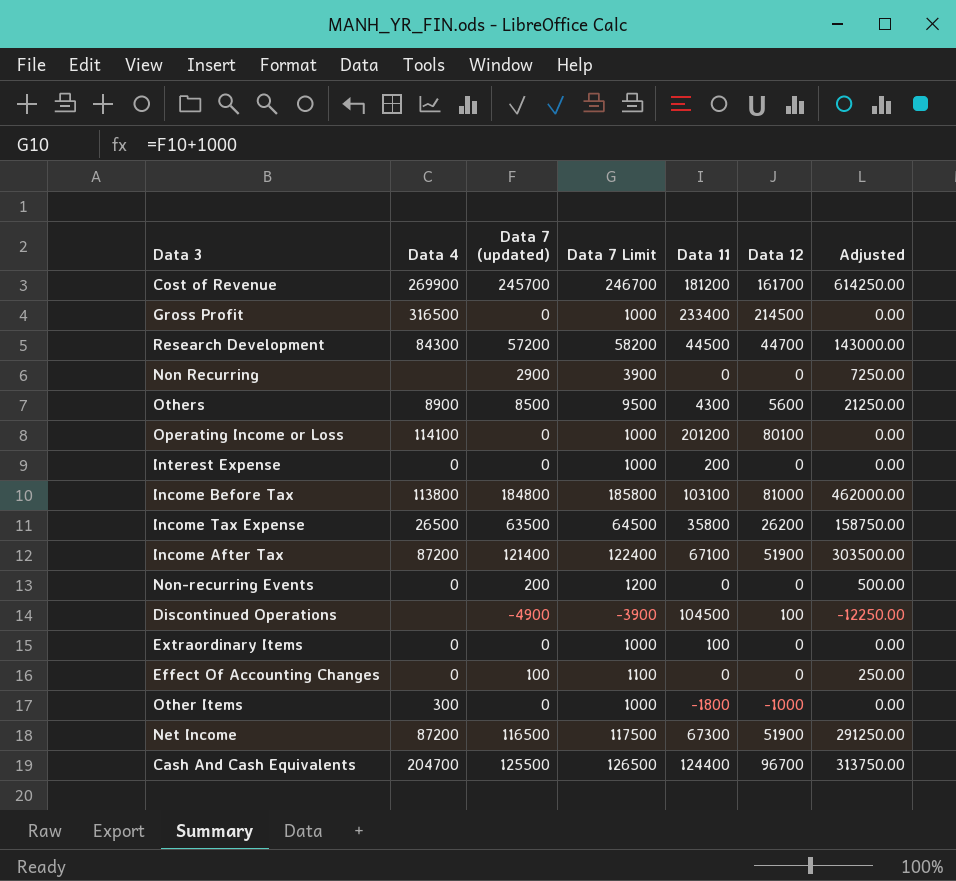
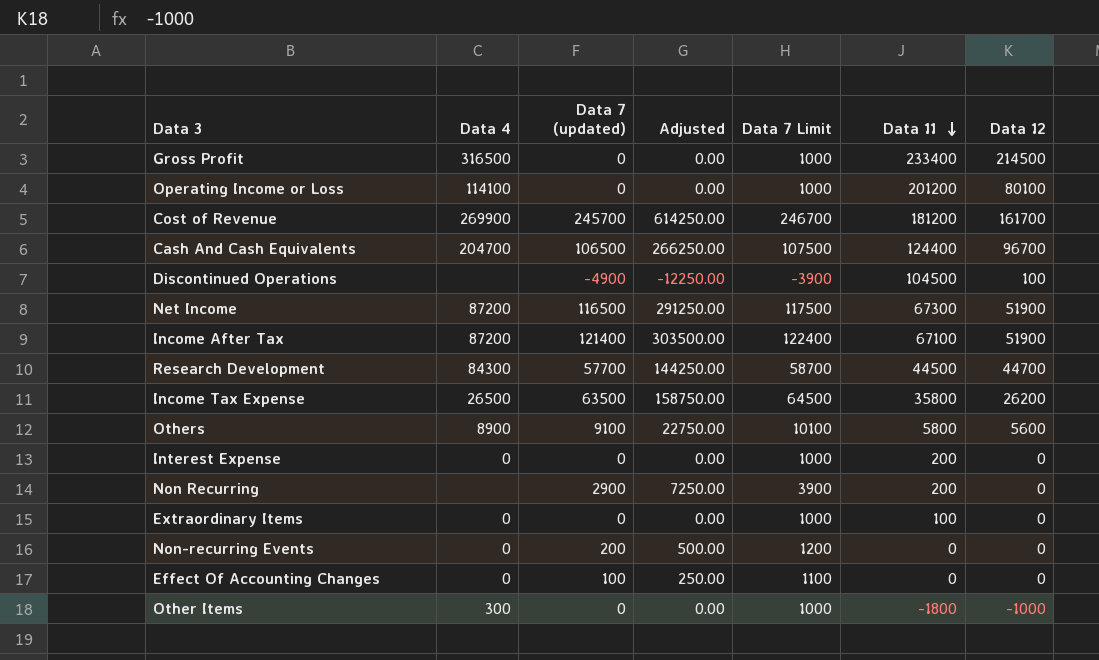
row order: none -> Data 11 descending
column Adjusted | position: 7 -> 4
row Income Before Tax: 113800 | 184800 | 185800 | 103100 | 81000 | 462000.00 -> none
Cash And Cash Equivalents | Data 7 (updated): 125500 -> 106500
Cash And Cash Equivalents | Adjusted: 313750.00 -> 266250.00
Cash And Cash Equivalents | Data 7 Limit: 126500 -> 107500
Research Development | Data 7 (updated): 57200 -> 57700
Research Development | Adjusted: 143000.00 -> 144250.00
Research Development | Data 7 Limit: 58200 -> 58700
Others | Data 7 (updated): 8500 -> 9100
Others | Adjusted: 21250.00 -> 22750.00
Others | Data 7 Limit: 9500 -> 10100
Others | Data 11: 4300 -> 5800
Non Recurring | Data 11: 0 -> 200

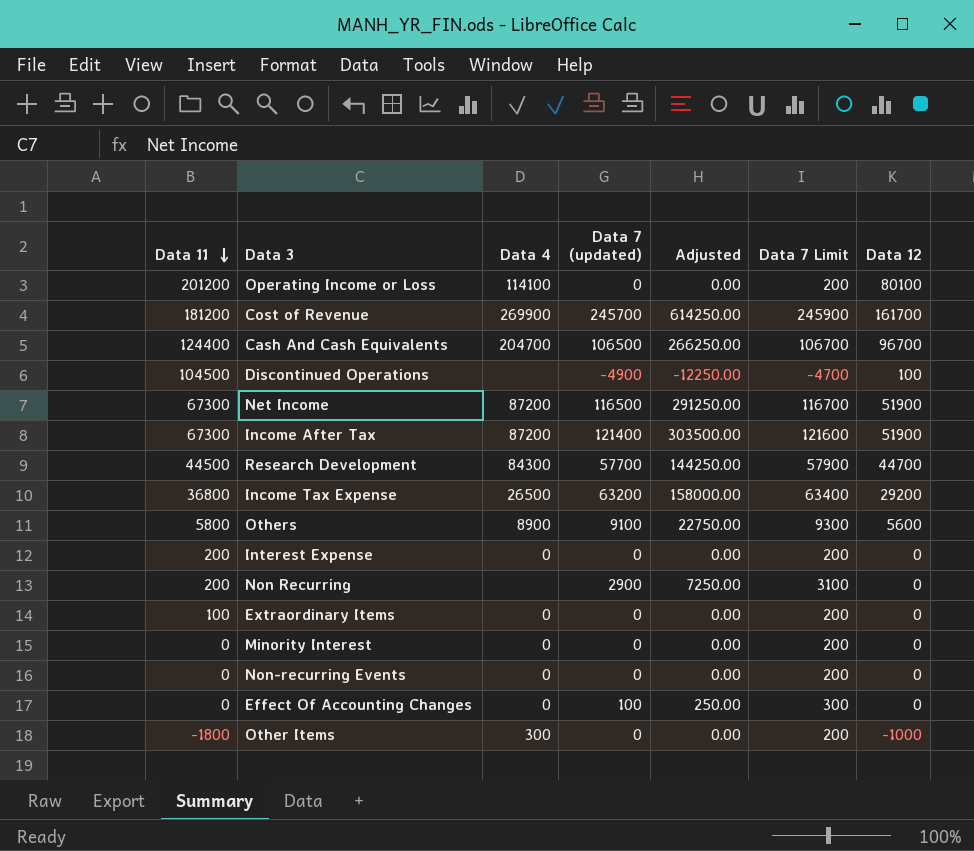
column Data 11 | position: 6 -> 1
column Data 7 Limit | formula: [Data 7 (updated)] + 1000 -> [Data 7 (updated)] + 200
row Gross Profit: 316500 | 0 | 0.00 | 1000 | 233400 | 214500 -> none
Income After Tax | Data 11: 67100 -> 67300
Income Tax Expense | Data 11: 35800 -> 36800
Income Tax Expense | Data 7 (updated): 63500 -> 63200
Income Tax Expense | Adjusted: 158750.00 -> 158000.00
Income Tax Expense | Data 12: 26200 -> 29200
row Minority Interest: none -> 0 | 0 | 0 | 0.00 | 200 | 0
Non-recurring Events | Data 7 (updated): 200 -> 0
Non-recurring Events | Adjusted: 500.00 -> 0.00

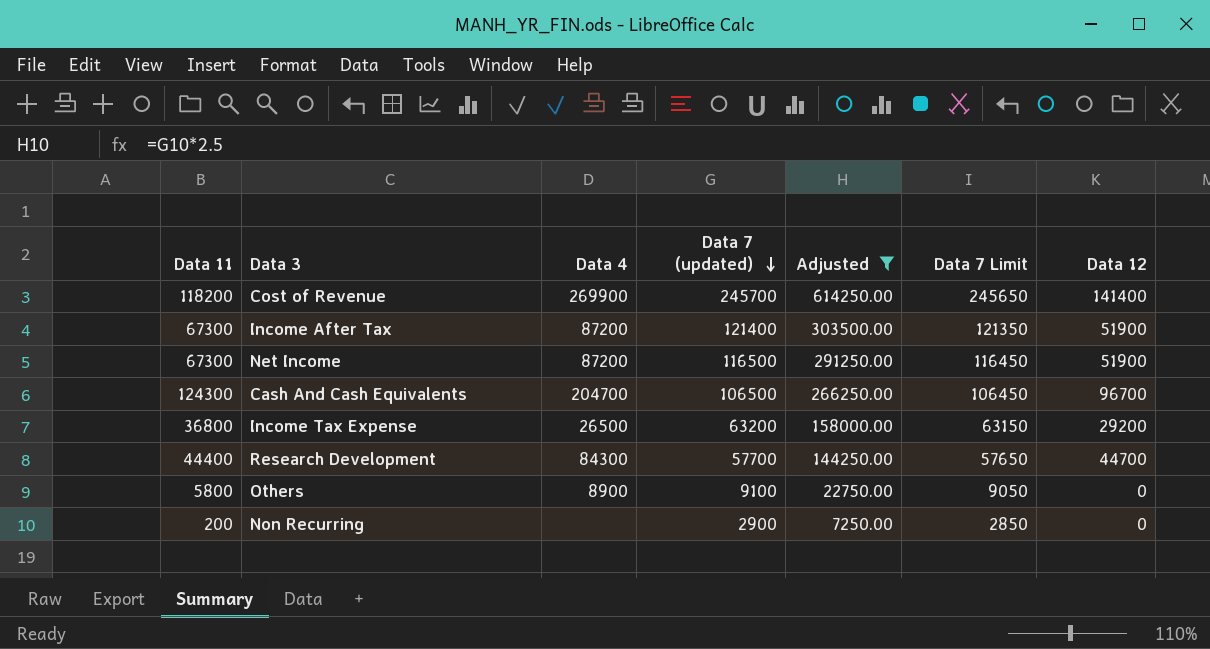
filter: none -> Adjusted >= 7250.00
row order: Data 11 descending -> Data 7 (updated) descending
column Data 7 Limit | formula: [Data 7 (updated)] + 200 -> [Data 7 (updated)] - 50
Cost of Revenue | Data 11: 181200 -> 118200
Cost of Revenue | Data 12: 161700 -> 141400
Cash And Cash Equivalents | Data 11: 124400 -> 124300
Research Development | Data 11: 44500 -> 44400
Others | Data 12: 5600 -> 0

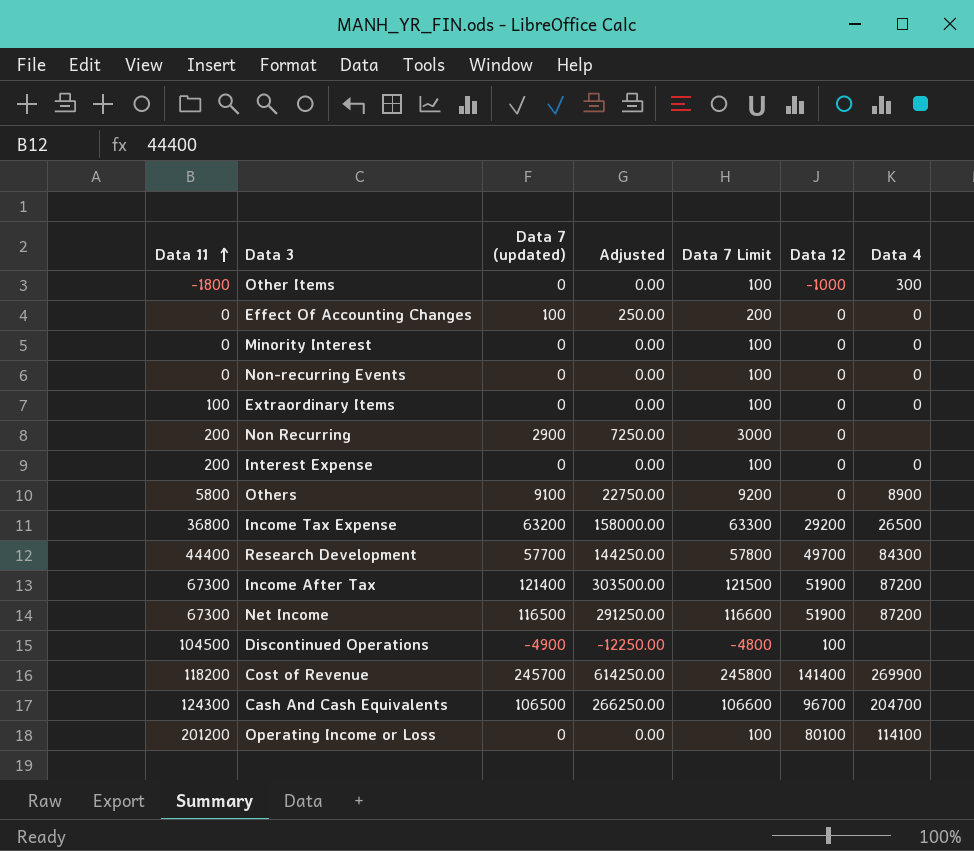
filter: Adjusted >= 7250.00 -> none
row order: Data 7 (updated) descending -> Data 11 ascending
column Data 7 Limit | formula: [Data 7 (updated)] - 50 -> [Data 7 (updated)] + 100
column Data 4 | position: 3 -> 7
Research Development | Data 12: 44700 -> 49700

